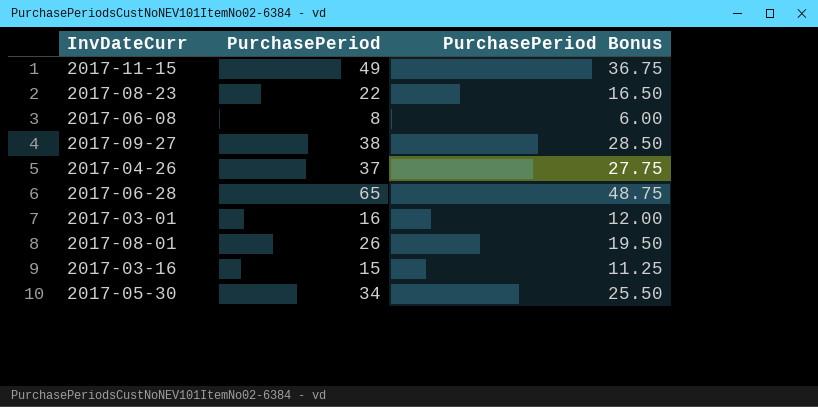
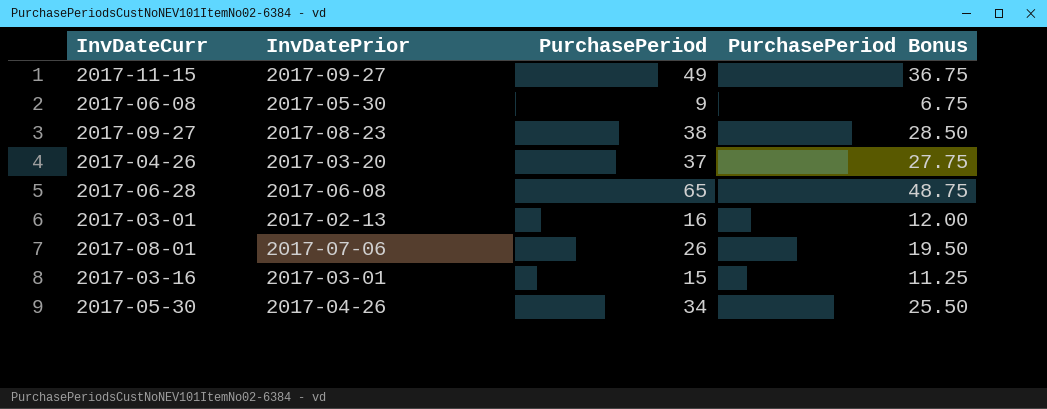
column InvDatePrior | position: none -> 2
row 2017-08-23: 22 | 16.50 -> none
2017-06-08 | PurchasePeriod: 8 -> 9
2017-06-08 | PurchasePeriod Bonus: 6.00 -> 6.75

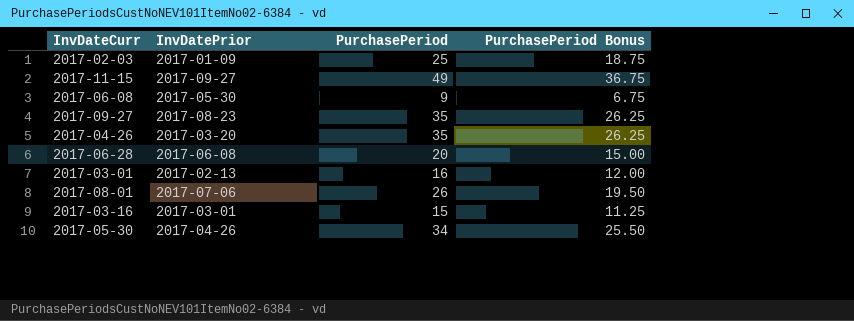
row 2017-02-03: none -> 2017-01-09 | 25 | 18.75
2017-09-27 | PurchasePeriod: 38 -> 35
2017-09-27 | PurchasePeriod Bonus: 28.50 -> 26.25
2017-04-26 | PurchasePeriod: 37 -> 35
2017-04-26 | PurchasePeriod Bonus: 27.75 -> 26.25
2017-06-28 | PurchasePeriod: 65 -> 20
2017-06-28 | PurchasePeriod Bonus: 48.75 -> 15.00

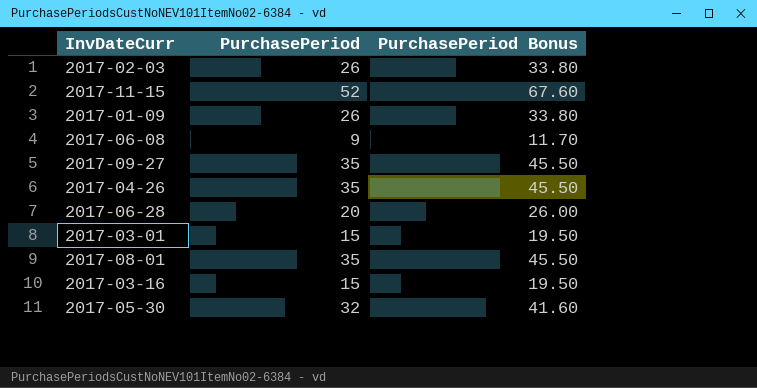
column InvDatePrior | position: 2 -> none
column PurchasePeriod Bonus | formula: [PurchasePeriod] * 0.75 -> [PurchasePeriod] * 1.3
2017-02-03 | PurchasePeriod: 25 -> 26
2017-11-15 | PurchasePeriod: 49 -> 52
row 2017-01-09: none -> 26 | 33.80
2017-03-01 | PurchasePeriod: 16 -> 15
2017-08-01 | PurchasePeriod: 26 -> 35
2017-05-30 | PurchasePeriod: 34 -> 32

